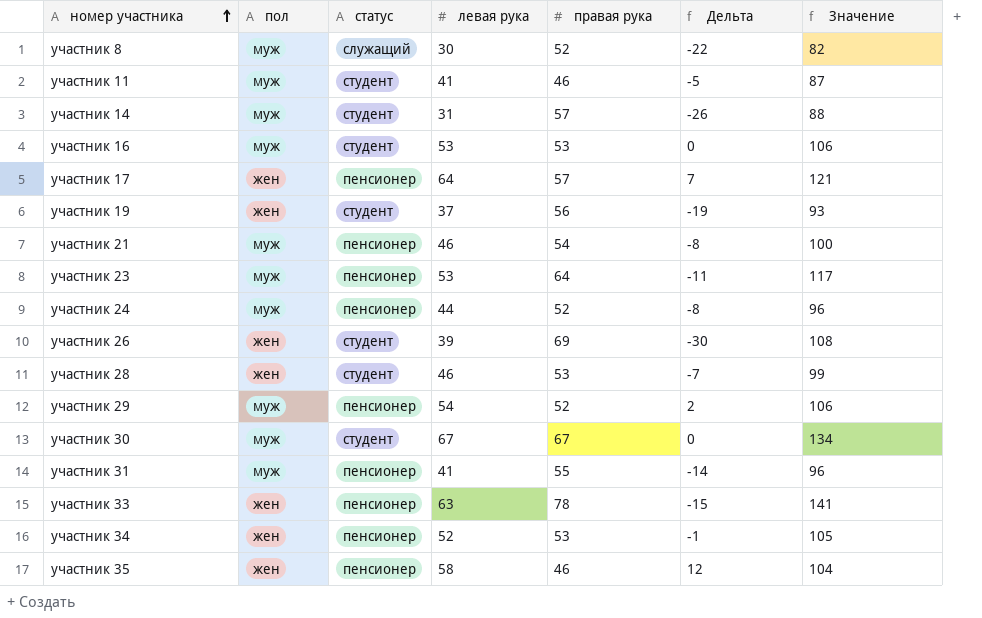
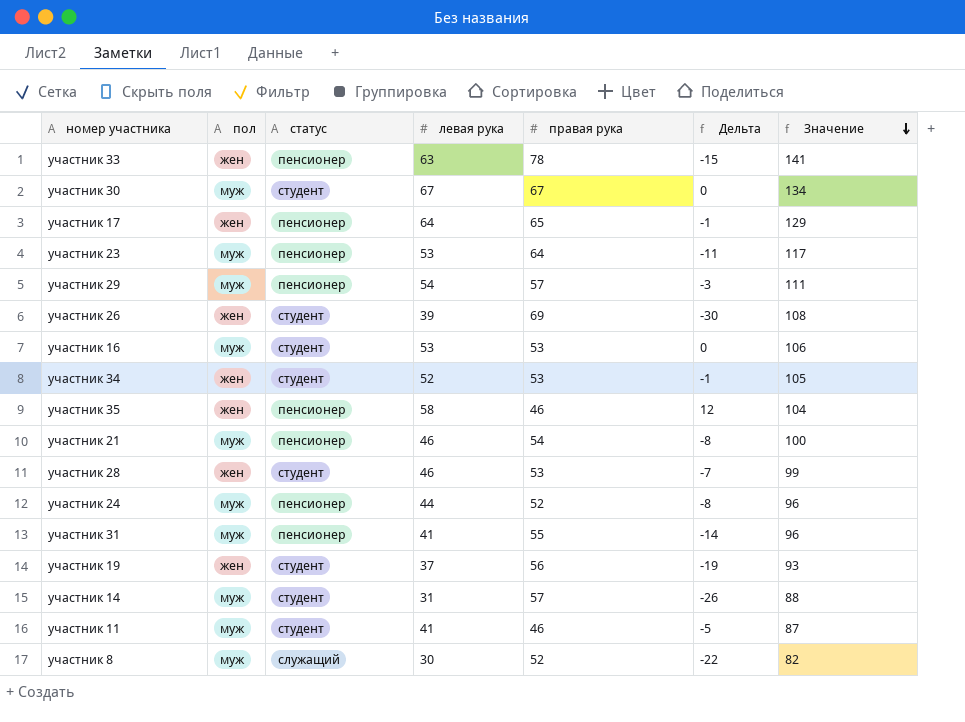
row order: номер участника ascending -> Значение descending
участник 17 | правая рука: 57 -> 65
участник 17 | Дельта: 7 -> -1
участник 17 | Значение: 121 -> 129
участник 29 | правая рука: 52 -> 57
участник 29 | Дельта: 2 -> -3
участник 29 | Значение: 106 -> 111
участник 34 | статус: пенсионер -> студент

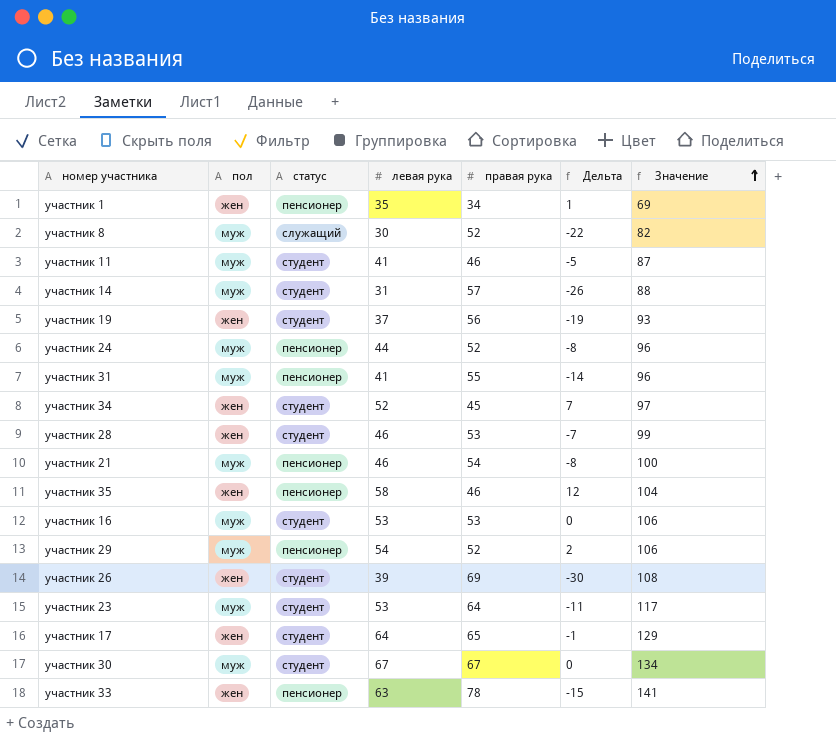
row order: Значение descending -> Значение ascending
row участник 1: none -> жен | пенсионер | 35 | 34 | 1 | 69
участник 34 | правая рука: 53 -> 45
участник 34 | Дельта: -1 -> 7
участник 34 | Значение: 105 -> 97
участник 29 | правая рука: 57 -> 52
участник 29 | Дельта: -3 -> 2
участник 29 | Значение: 111 -> 106
участник 23 | статус: пенсионер -> студент
участник 17 | статус: пенсионер -> студент

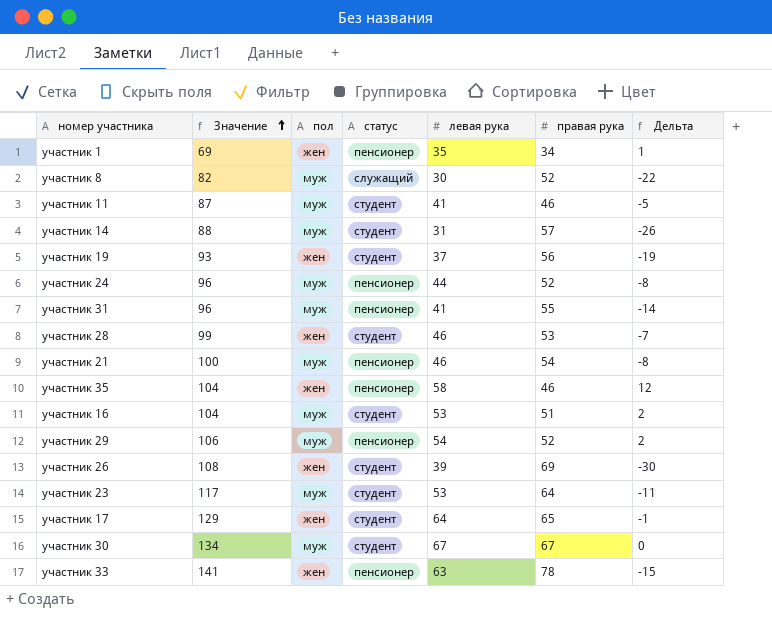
column Значение | position: 7 -> 2
row участник 34: жен | студент | 52 | 45 | 7 | 97 -> none
участник 16 | Значение: 106 -> 104
участник 16 | правая рука: 53 -> 51
участник 16 | Дельта: 0 -> 2

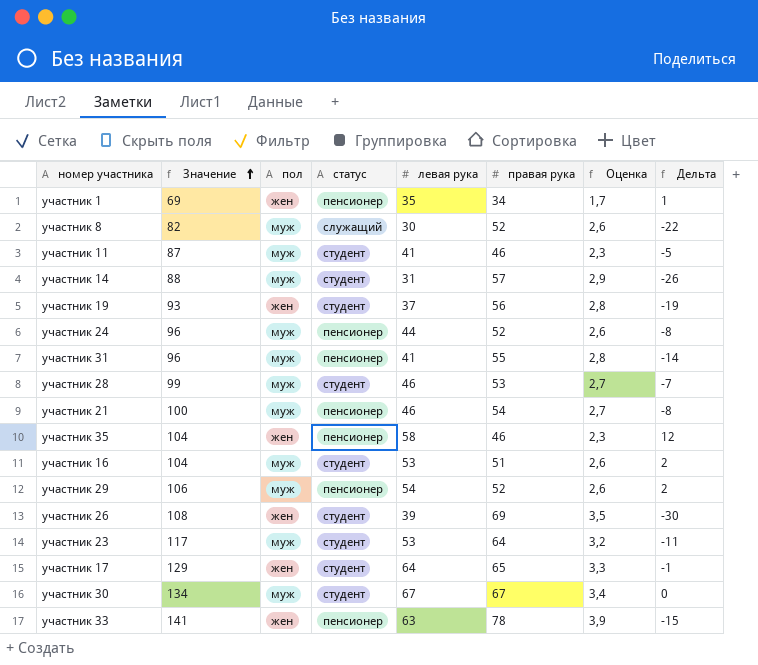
column Оценка | formula: none -> [правая рука] * 0,05
участник 28 | пол: жен -> муж

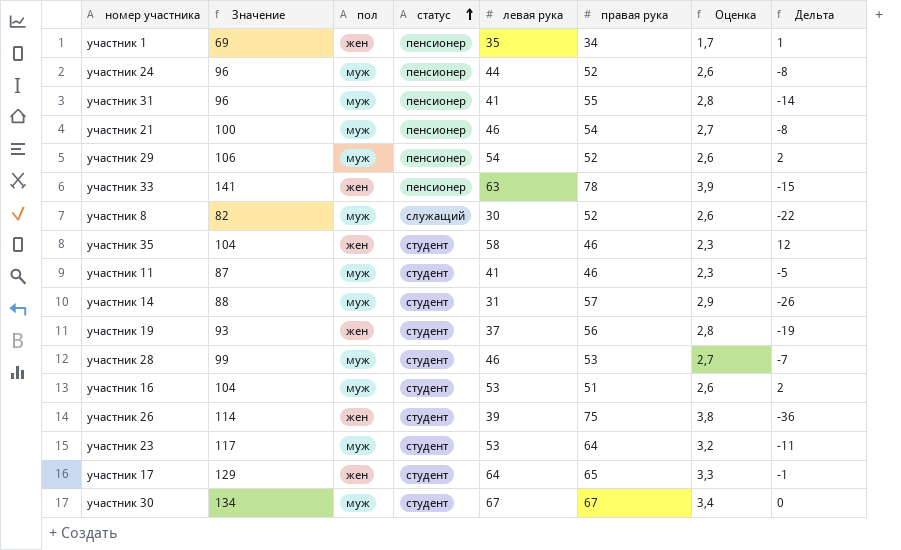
row order: Значение ascending -> статус ascending
участник 35 | статус: пенсионер -> студент
участник 26 | Значение: 108 -> 114
участник 26 | правая рука: 69 -> 75
участник 26 | Оценка: 3,5 -> 3,8
участник 26 | Дельта: -30 -> -36

